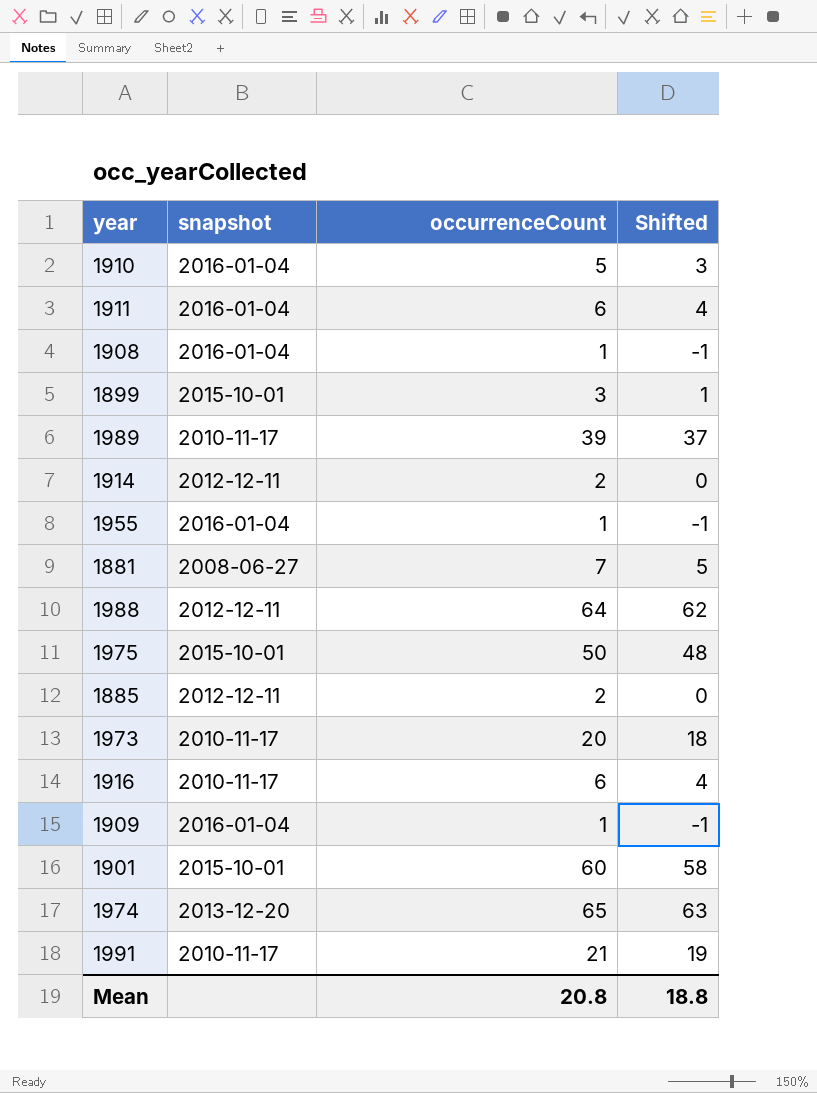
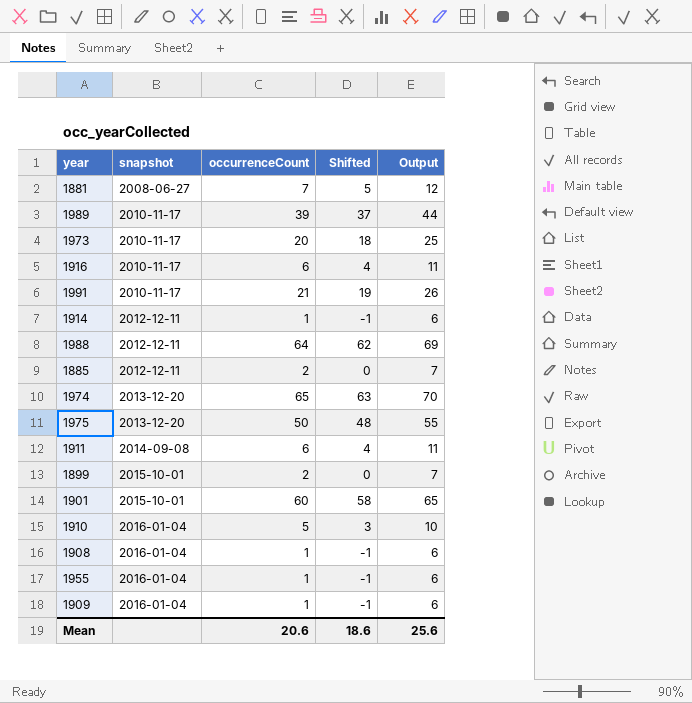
row order: none -> snapshot ascending
column Output | formula: none -> [occurrenceCount] + 5
1914 | occurrenceCount: 2 -> 1
1914 | Shifted: 0 -> -1
1975 | snapshot: 2015-10-01 -> 2013-12-20
1911 | snapshot: 2016-01-04 -> 2014-09-08
1899 | occurrenceCount: 3 -> 2
1899 | Shifted: 1 -> 0
Mean | occurrenceCount: 20.8 -> 20.6
Mean | Shifted: 18.8 -> 18.6

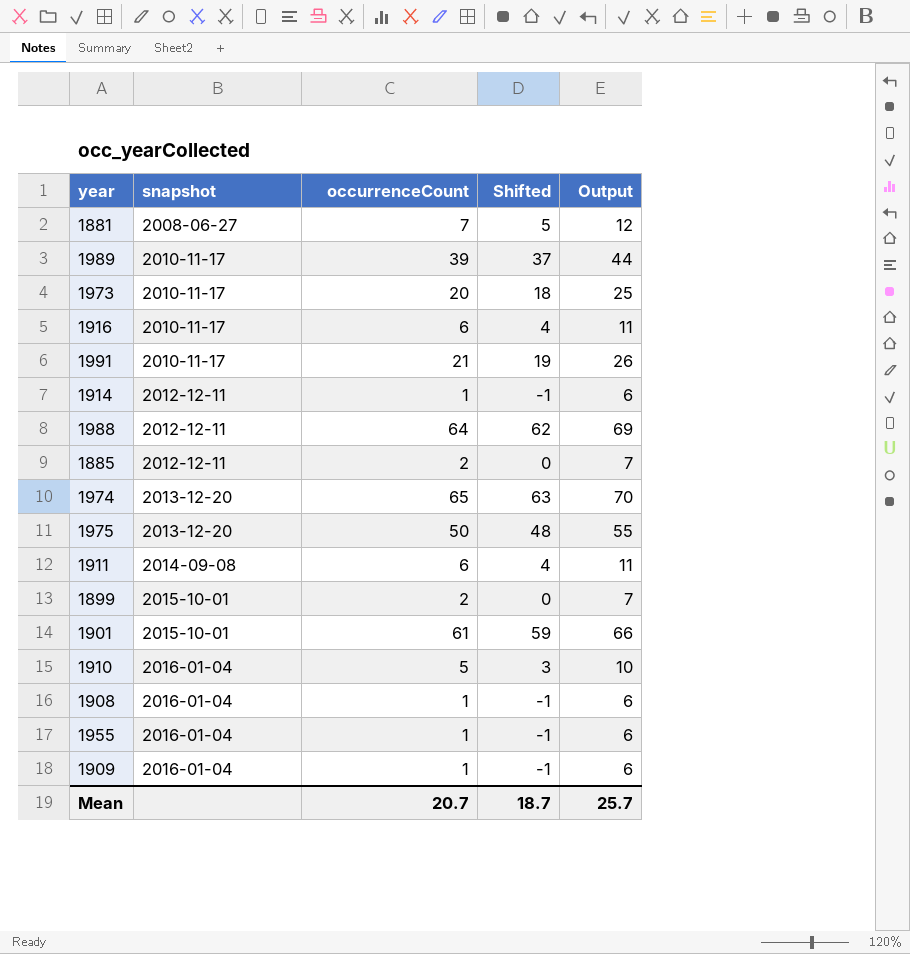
1901 | occurrenceCount: 60 -> 61
1901 | Shifted: 58 -> 59
1901 | Output: 65 -> 66
Mean | occurrenceCount: 20.6 -> 20.7
Mean | Shifted: 18.6 -> 18.7
Mean | Output: 25.6 -> 25.7

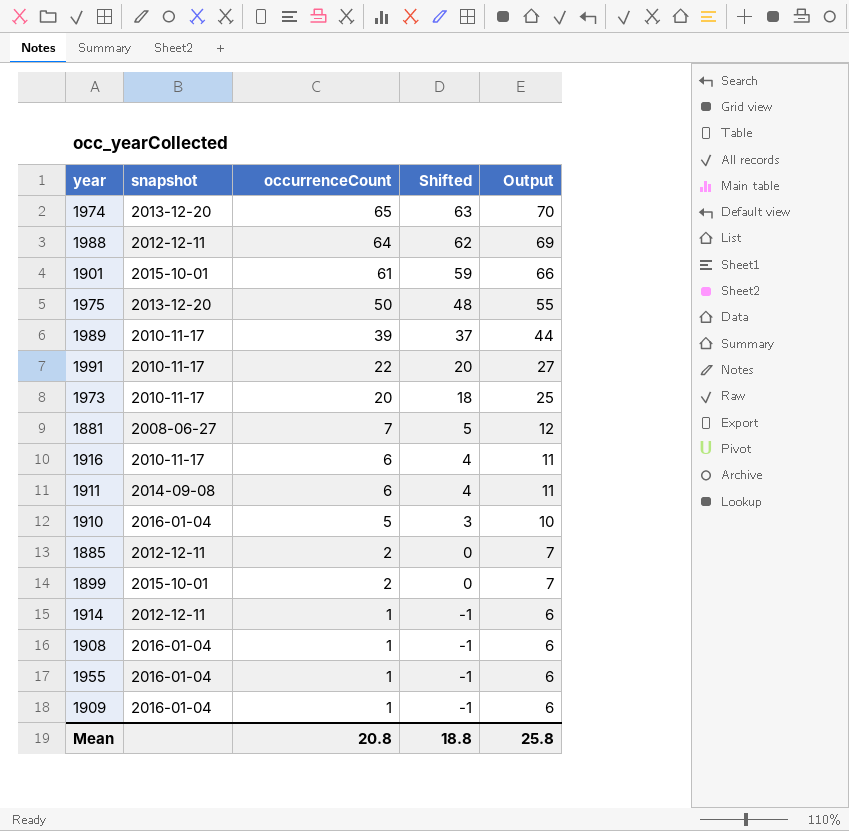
row order: snapshot ascending -> occurrenceCount descending
1991 | occurrenceCount: 21 -> 22
1991 | Shifted: 19 -> 20
1991 | Output: 26 -> 27
Mean | occurrenceCount: 20.7 -> 20.8
Mean | Shifted: 18.7 -> 18.8
Mean | Output: 25.7 -> 25.8

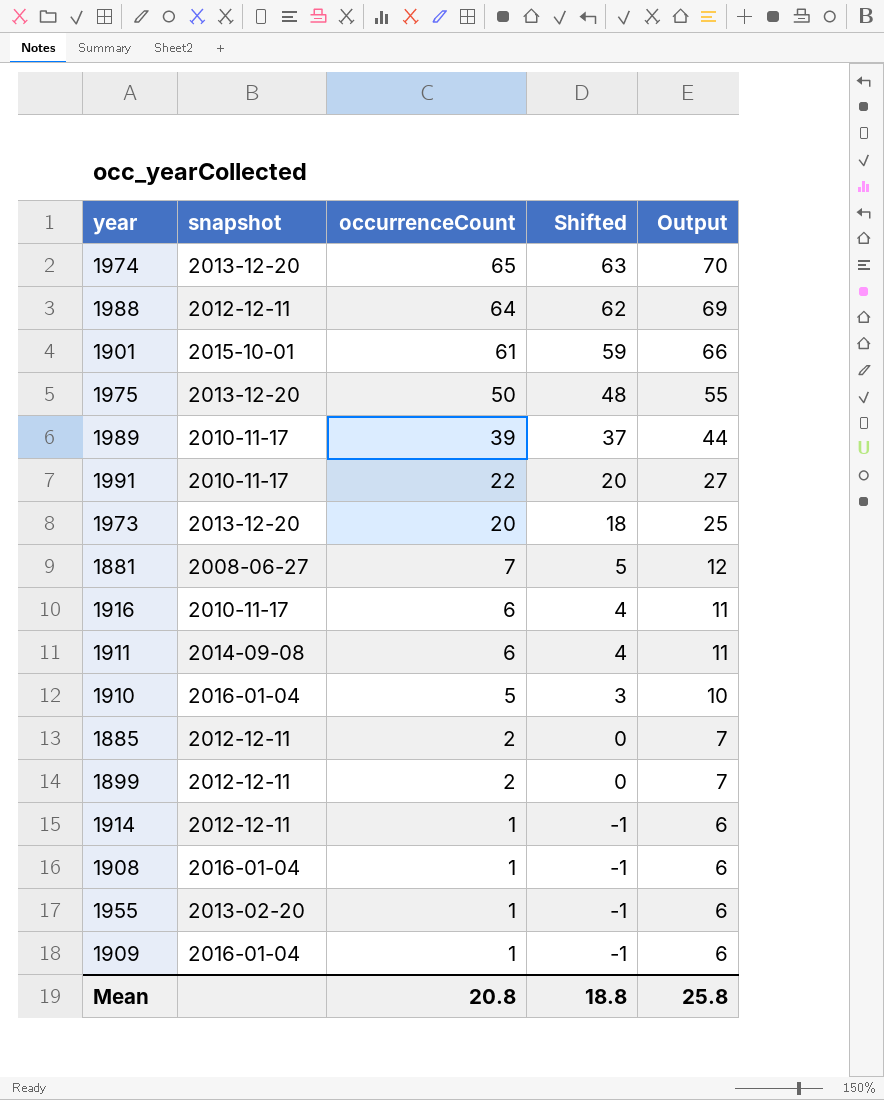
1973 | snapshot: 2010-11-17 -> 2013-12-20
1899 | snapshot: 2015-10-01 -> 2012-12-11
1955 | snapshot: 2016-01-04 -> 2013-02-20

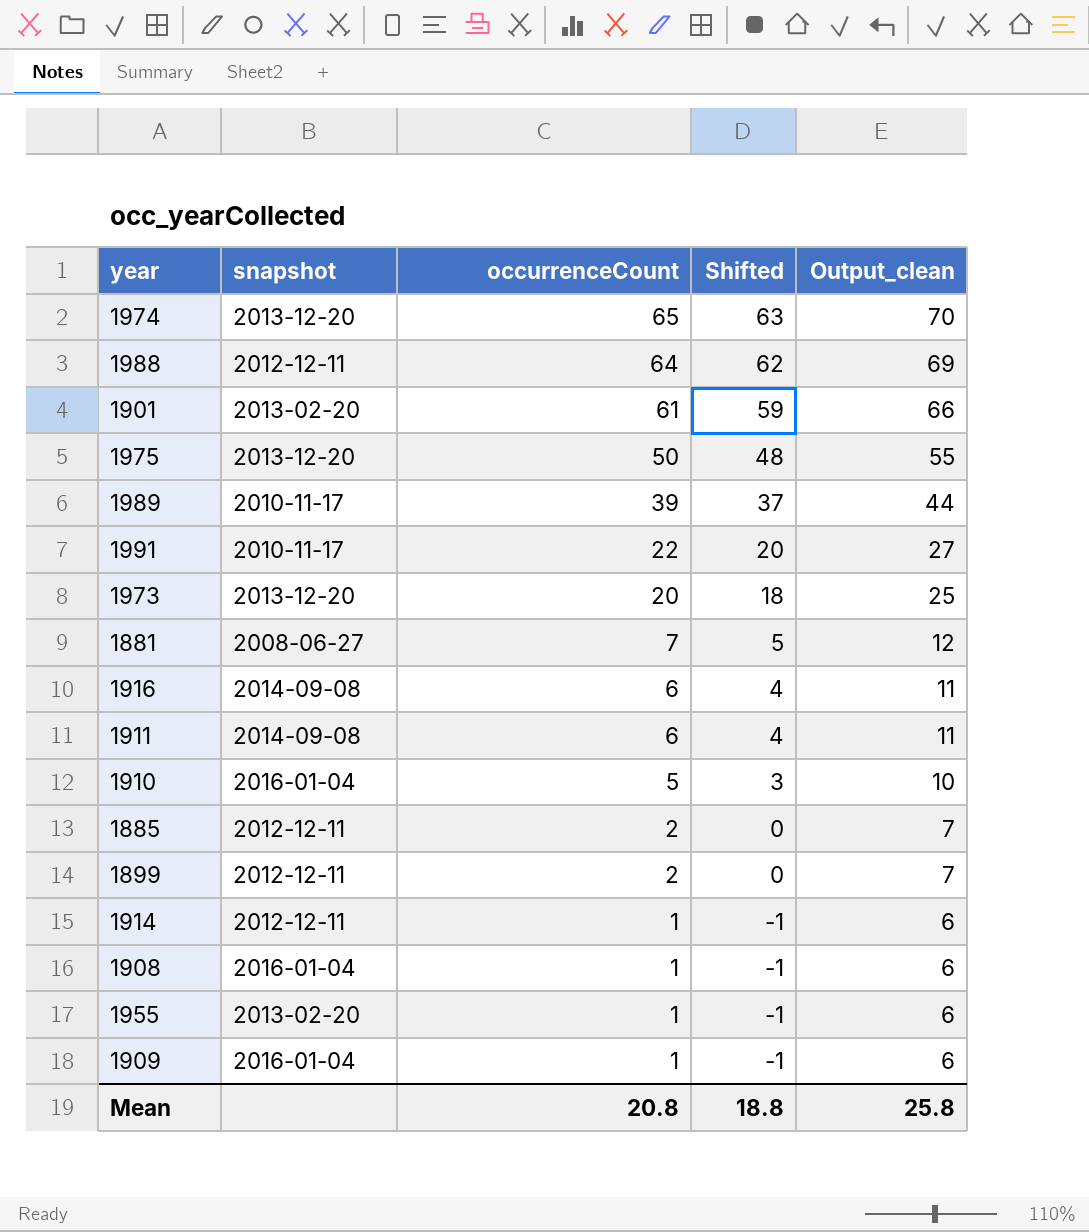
column name: Output -> Output_clean
1901 | snapshot: 2015-10-01 -> 2013-02-20
1916 | snapshot: 2010-11-17 -> 2014-09-08

